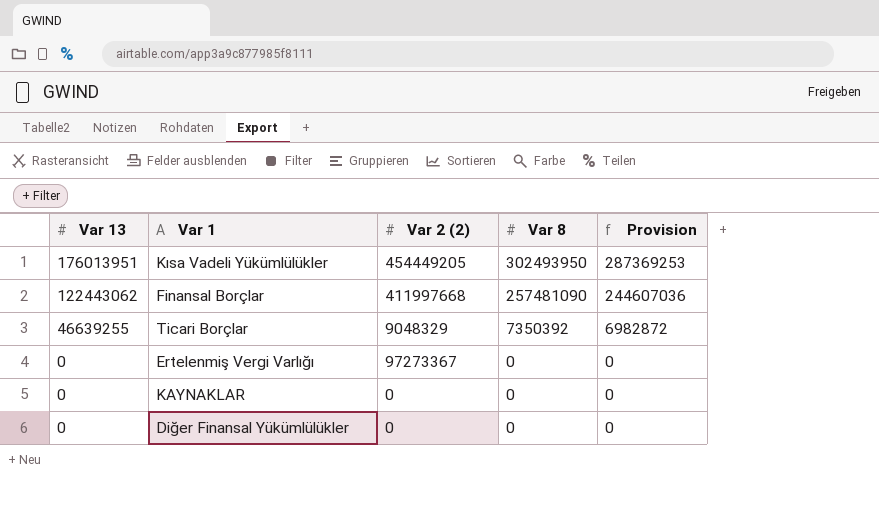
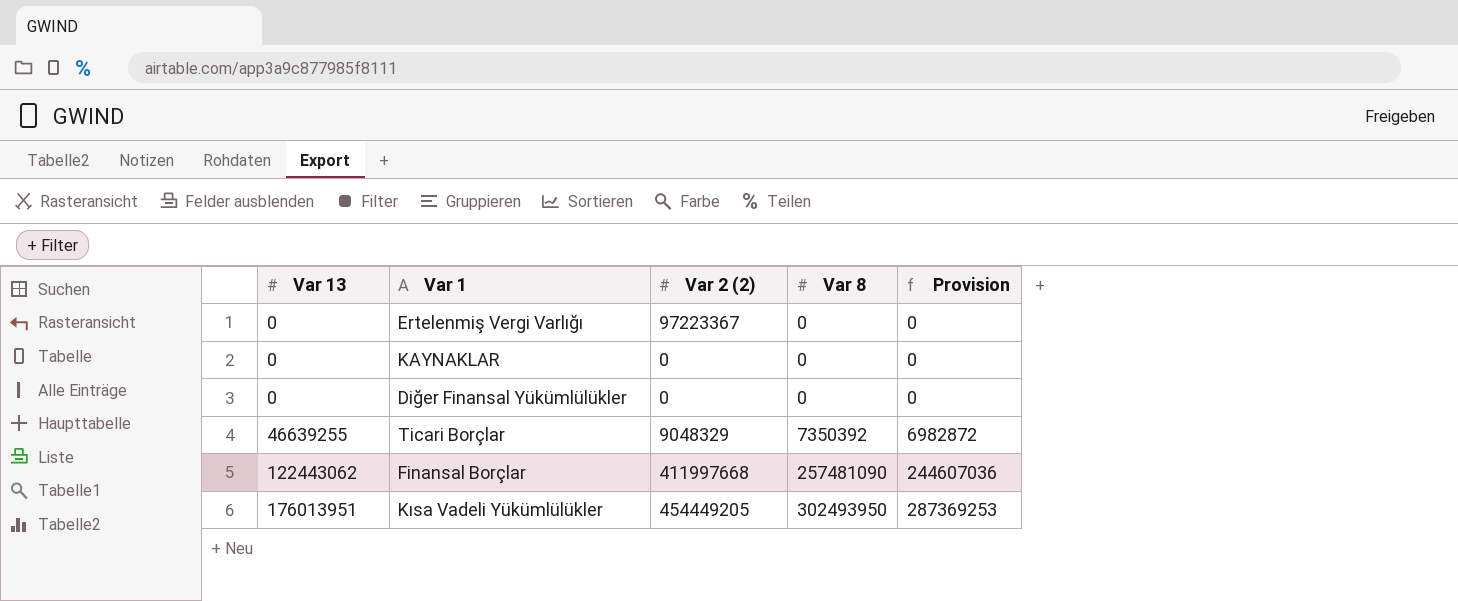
row order: Var 13 descending -> Var 13 ascending
Ertelenmiş Vergi Varlığı | Var 2 (2): 97273367 -> 97223367

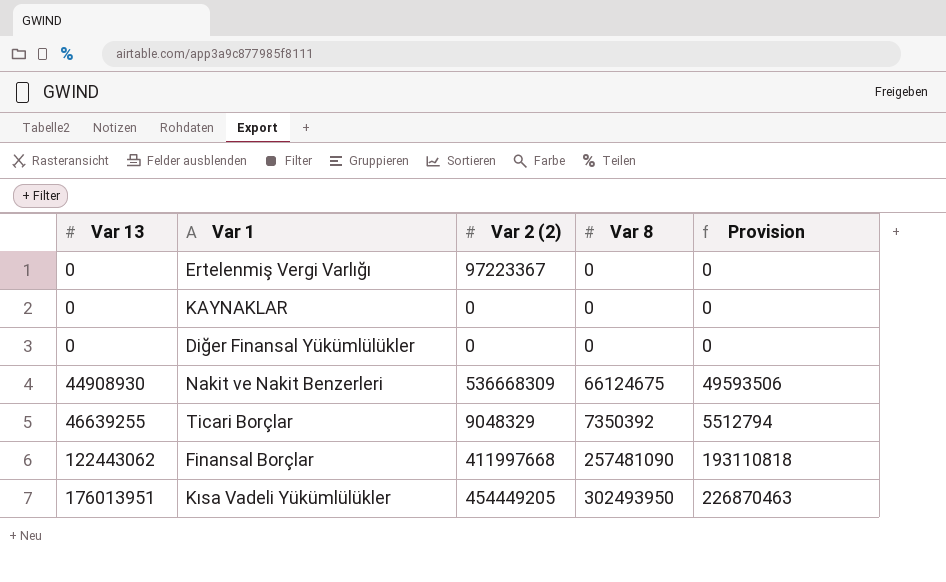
column Provision | formula: [Var 8] * 0.95 -> [Var 8] * 0.75
row Nakit ve Nakit Benzerleri: none -> 44908930 | 536668309 | 66124675 | 49593506

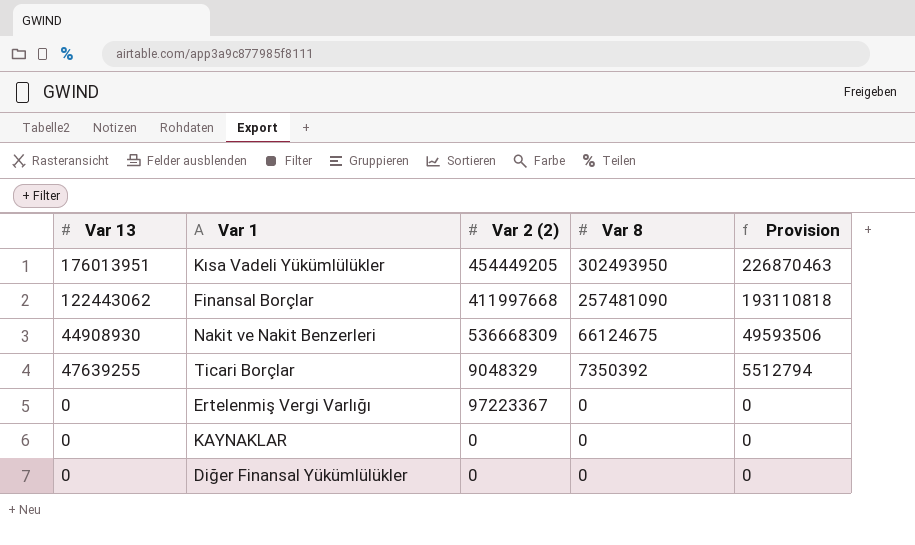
row order: Var 13 ascending -> Var 8 descending
Ticari Borçlar | Var 13: 46639255 -> 47639255

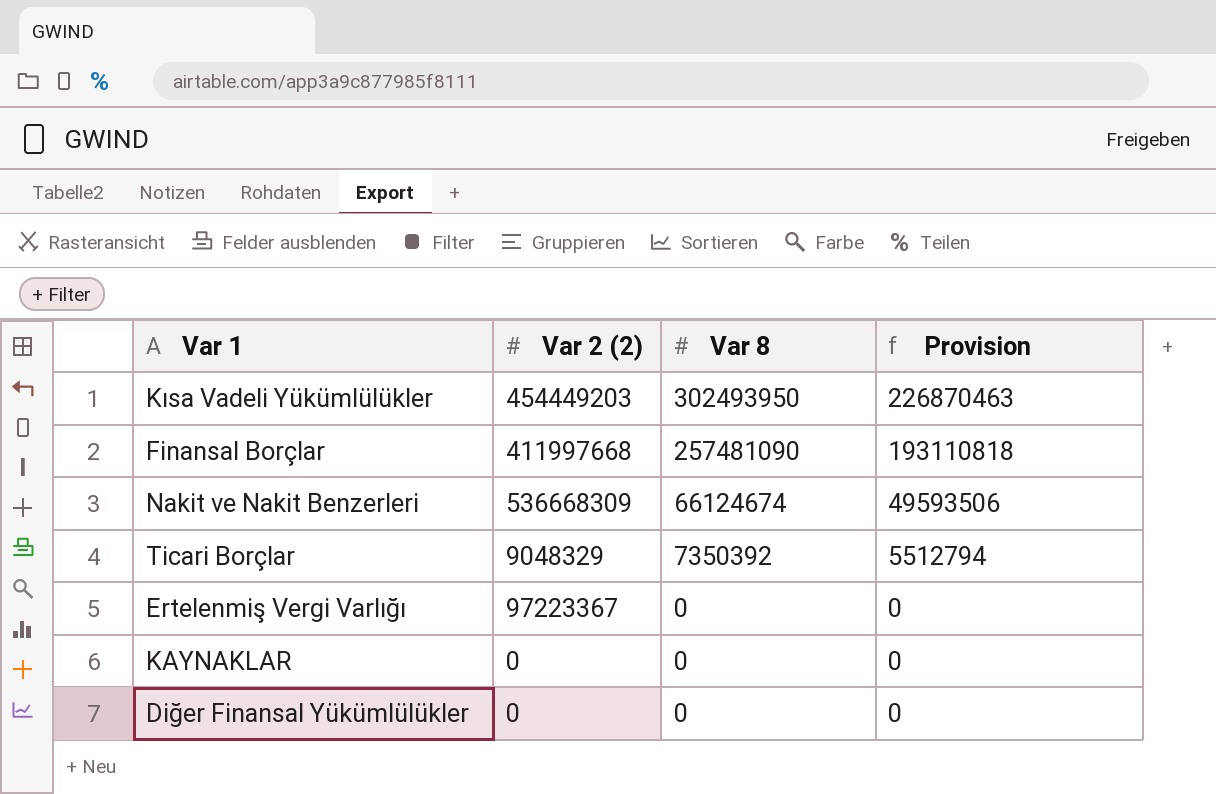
column Var 13 | position: 1 -> none
Kısa Vadeli Yükümlülükler | Var 2 (2): 454449205 -> 454449203
Nakit ve Nakit Benzerleri | Var 8: 66124675 -> 66124674

